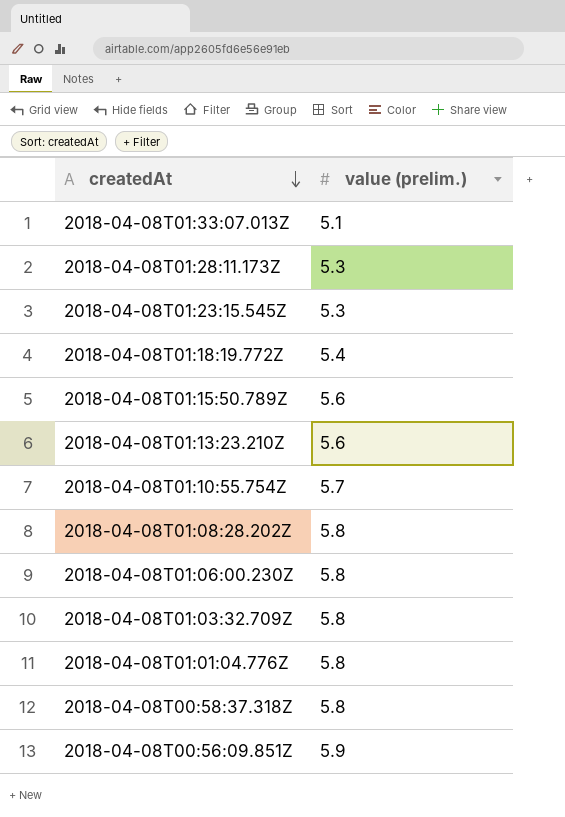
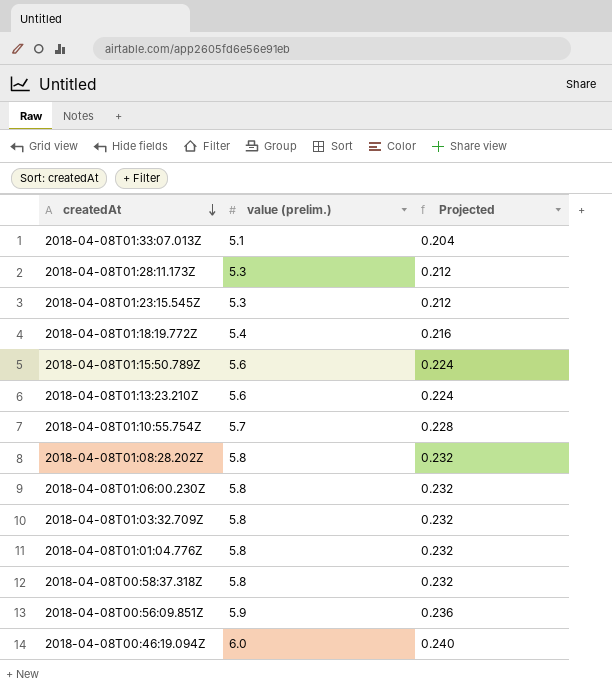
column Projected | formula: none -> [value (prelim.)] * 0.04
row 2018-04-08T00:46:19.094Z: none -> 6.0 | 0.240

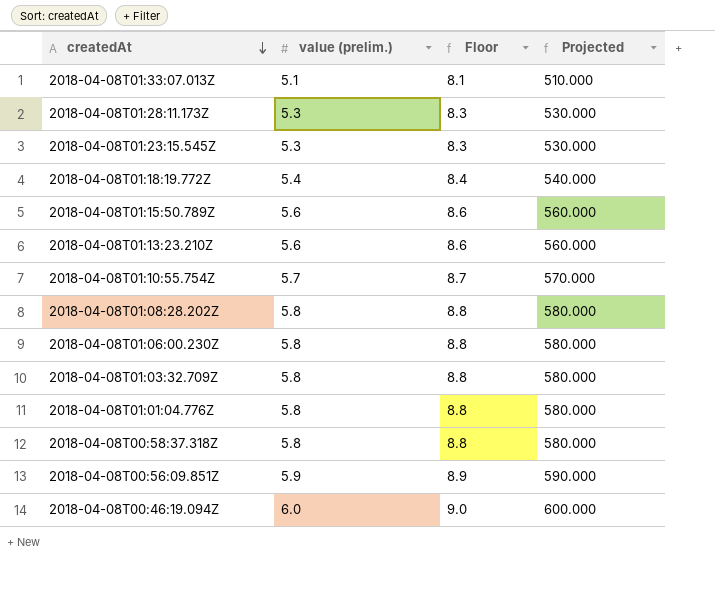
column Floor | formula: none -> [value (prelim.)] + 3
column Projected | formula: [value (prelim.)] * 0.04 -> [value (prelim.)] * 100

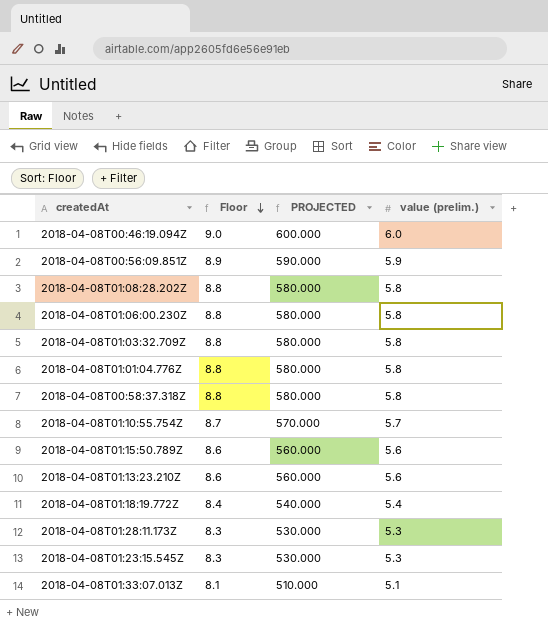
row order: createdAt descending -> Floor descending
column name: Projected -> PROJECTED
column value (prelim.) | position: 2 -> 4

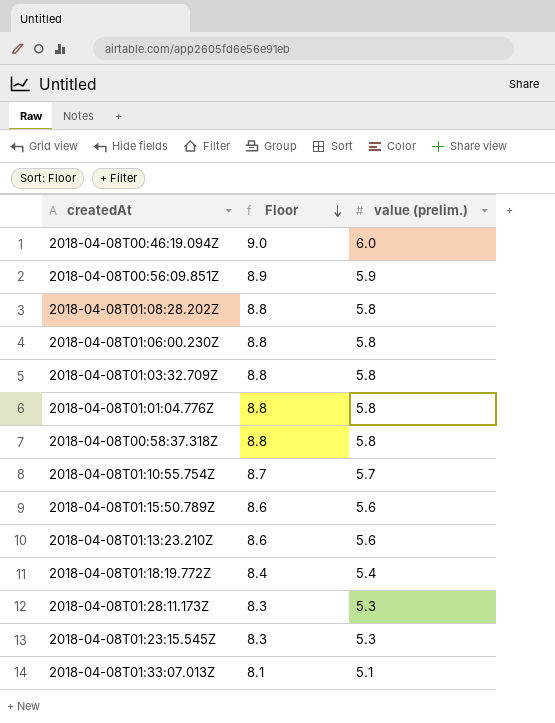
column PROJECTED | formula: [value (prelim.)] * 100 -> none

